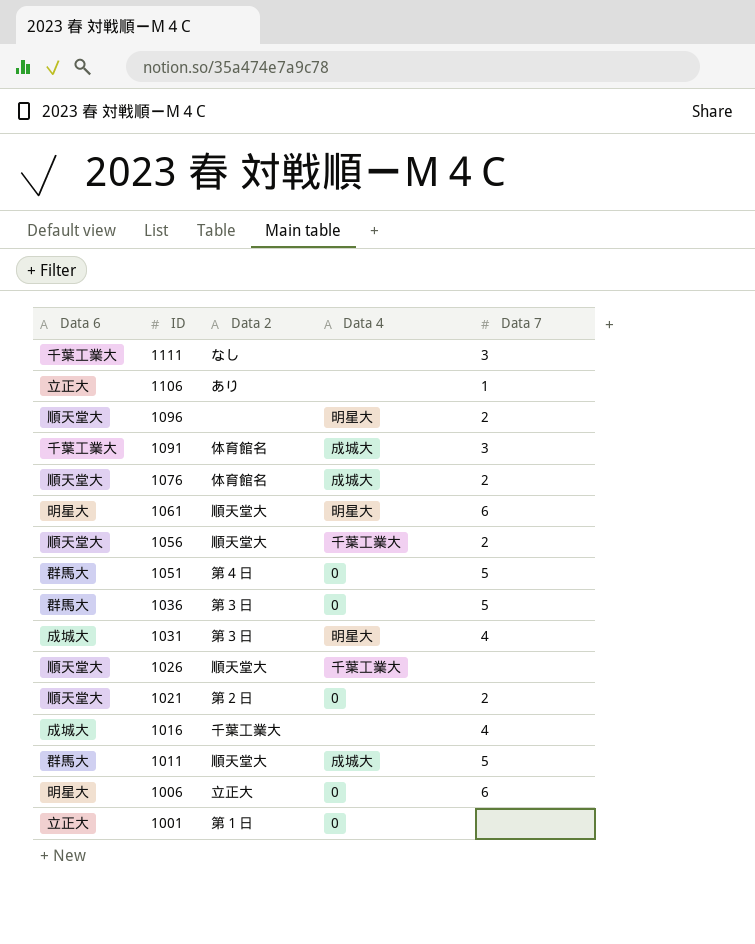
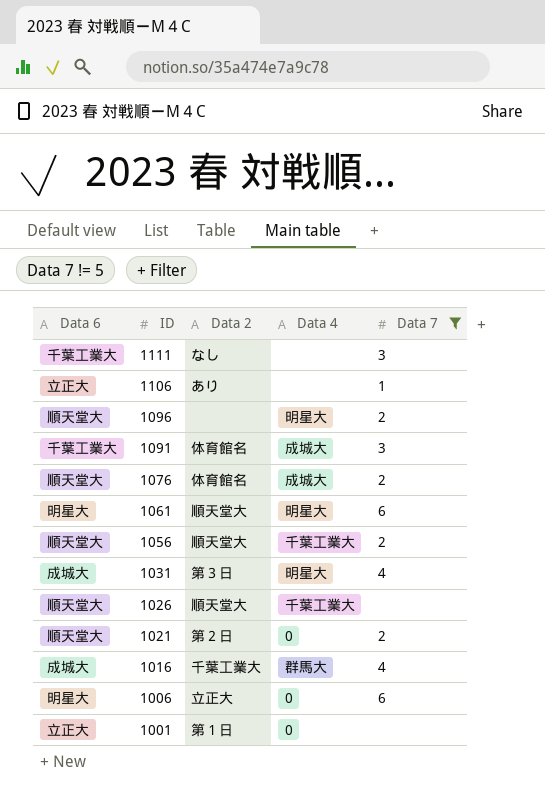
filter: none -> Data 7 != 5
1016 | Data 4: none -> 群馬大

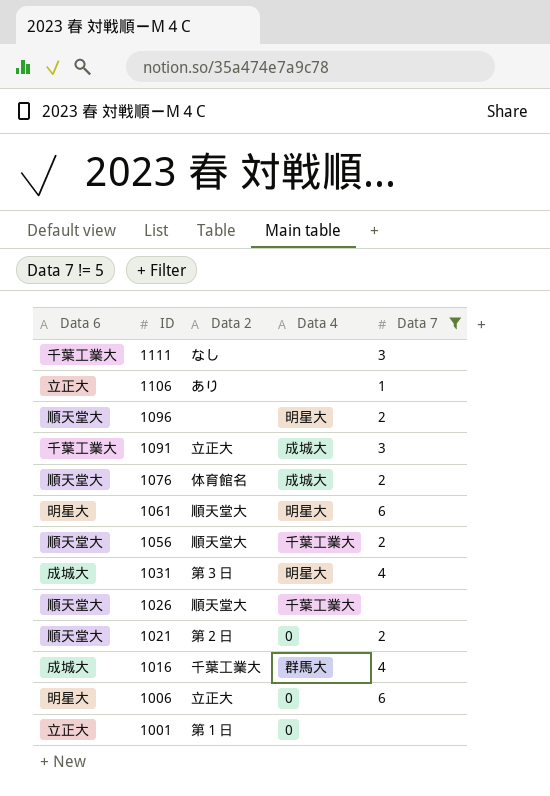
1091 | Data 2: 体育館名 -> 立正大

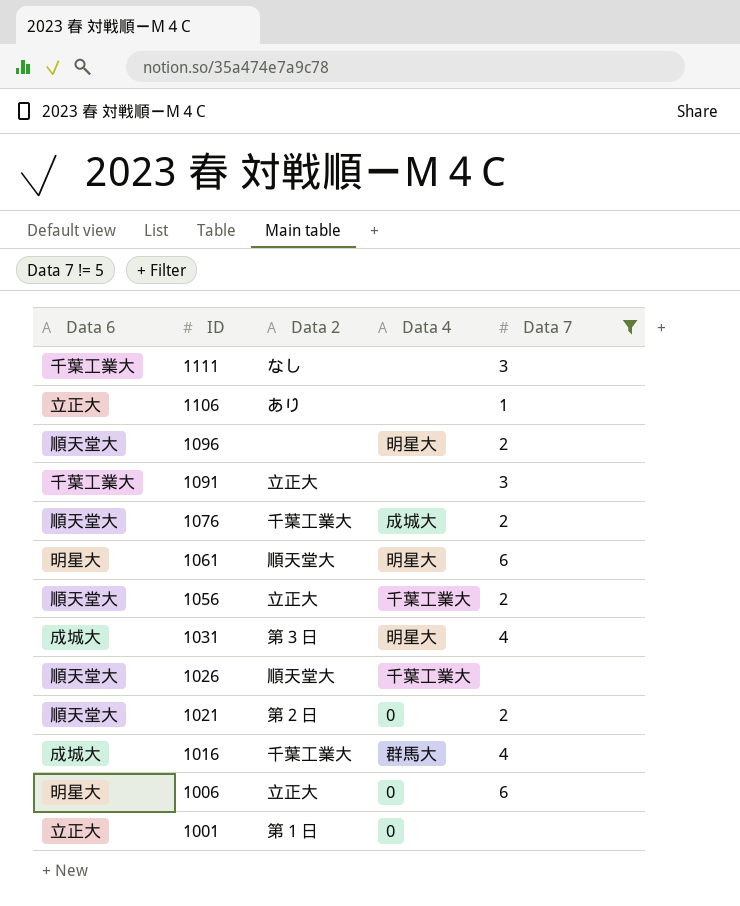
1091 | Data 4: 成城大 -> none
1076 | Data 2: 体育館名 -> 千葉工業大
1056 | Data 2: 順天堂大 -> 立正大

